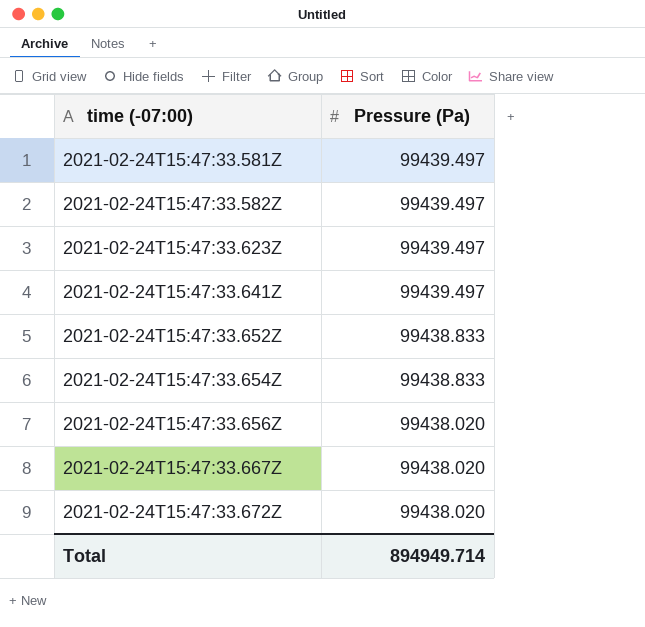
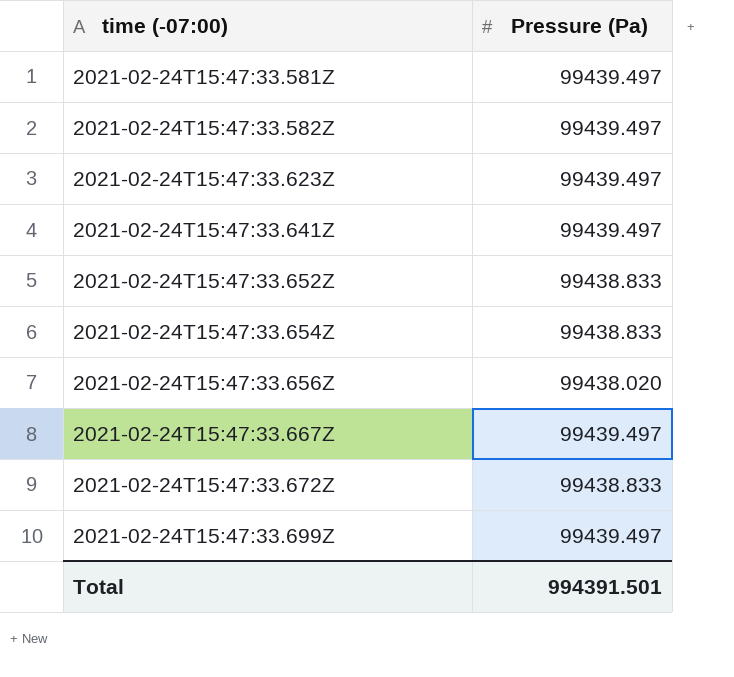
2021-02-24T15:47:33.667Z | Pressure (Pa): 99438.020 -> 99439.497
2021-02-24T15:47:33.672Z | Pressure (Pa): 99438.020 -> 99438.833
row 2021-02-24T15:47:33.699Z: none -> 99439.497
Total | Pressure (Pa): 894949.714 -> 994391.501

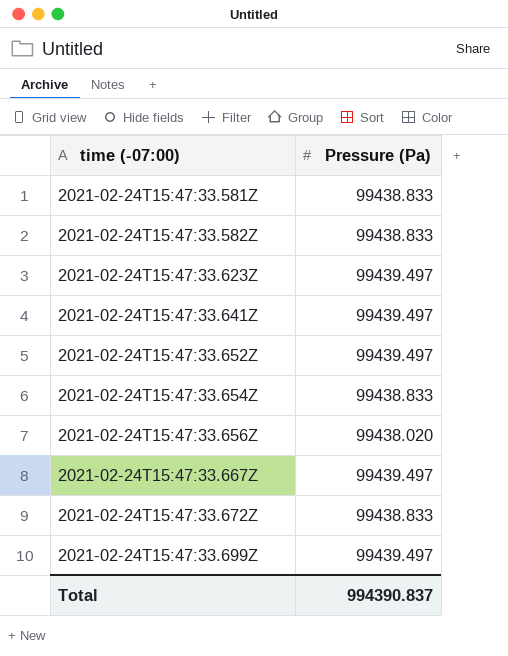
2021-02-24T15:47:33.581Z | Pressure (Pa): 99439.497 -> 99438.833
2021-02-24T15:47:33.582Z | Pressure (Pa): 99439.497 -> 99438.833
2021-02-24T15:47:33.652Z | Pressure (Pa): 99438.833 -> 99439.497
Total | Pressure (Pa): 994391.501 -> 994390.837

